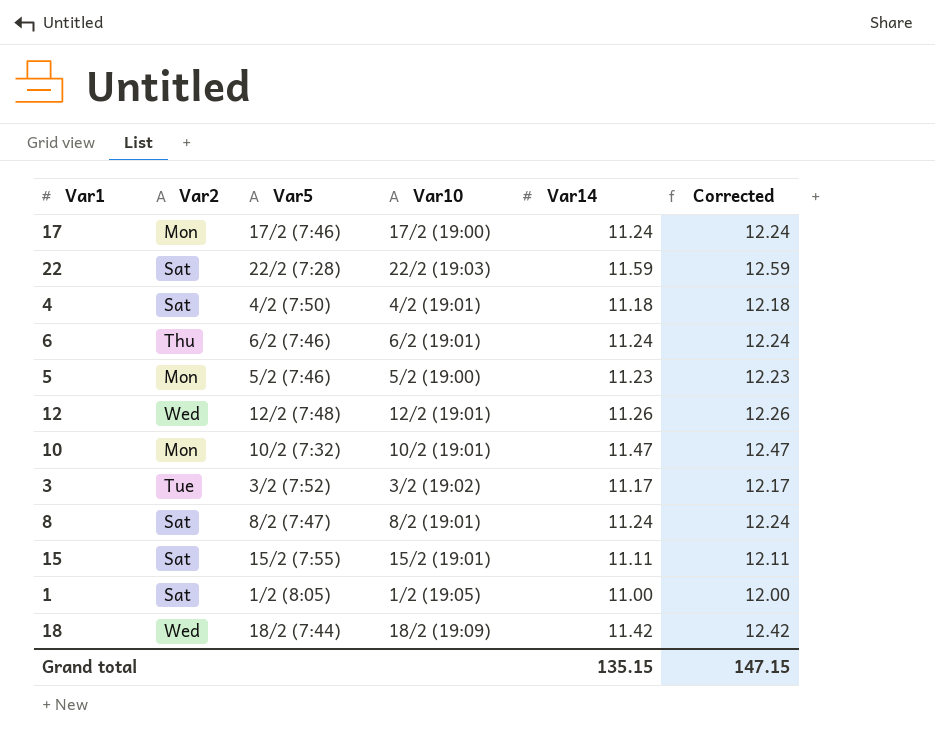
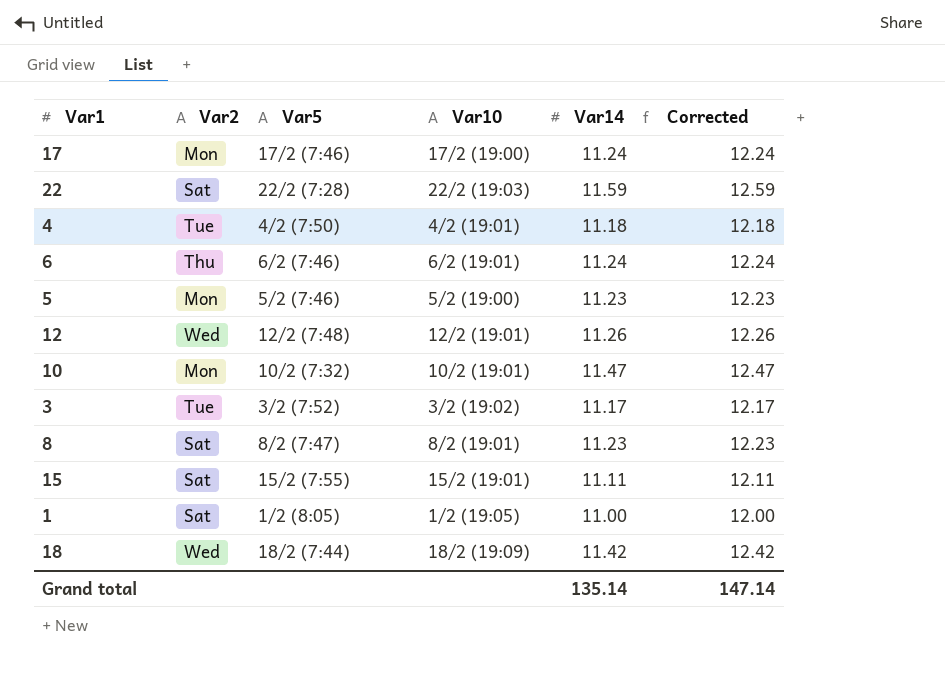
4 | Var2: Sat -> Tue
8 | Var14: 11.24 -> 11.23
8 | Corrected: 12.24 -> 12.23
Grand total | Var14: 135.15 -> 135.14
Grand total | Corrected: 147.15 -> 147.14

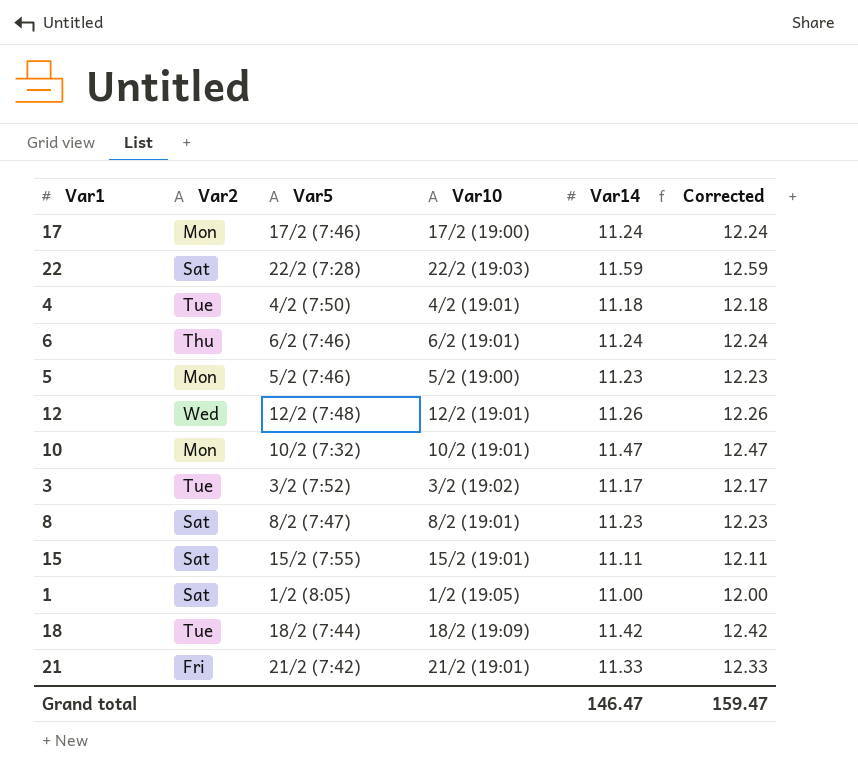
18 | Var2: Wed -> Tue
row 21: none -> Fri | 21/2 (7:42) | 21/2 (19:01) | 11.33 | 12.33
Grand total | Var14: 135.14 -> 146.47
Grand total | Corrected: 147.14 -> 159.47

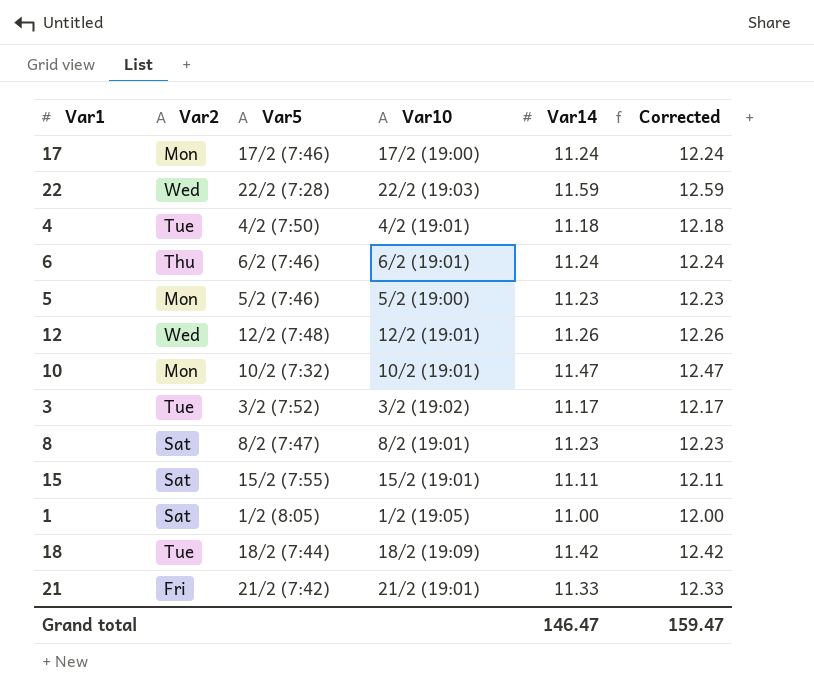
22 | Var2: Sat -> Wed

